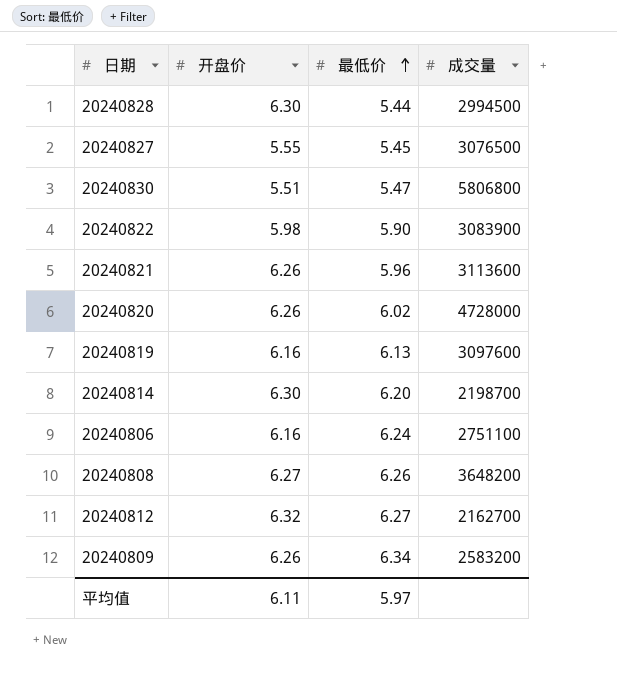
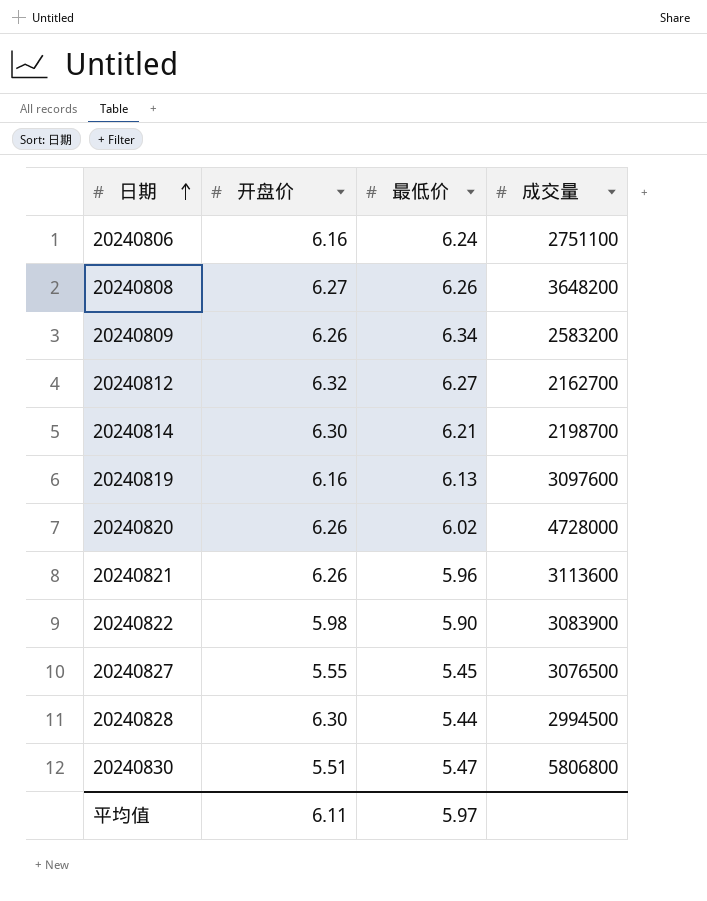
row order: 最低价 ascending -> 日期 ascending
20240814 | 最低价: 6.20 -> 6.21

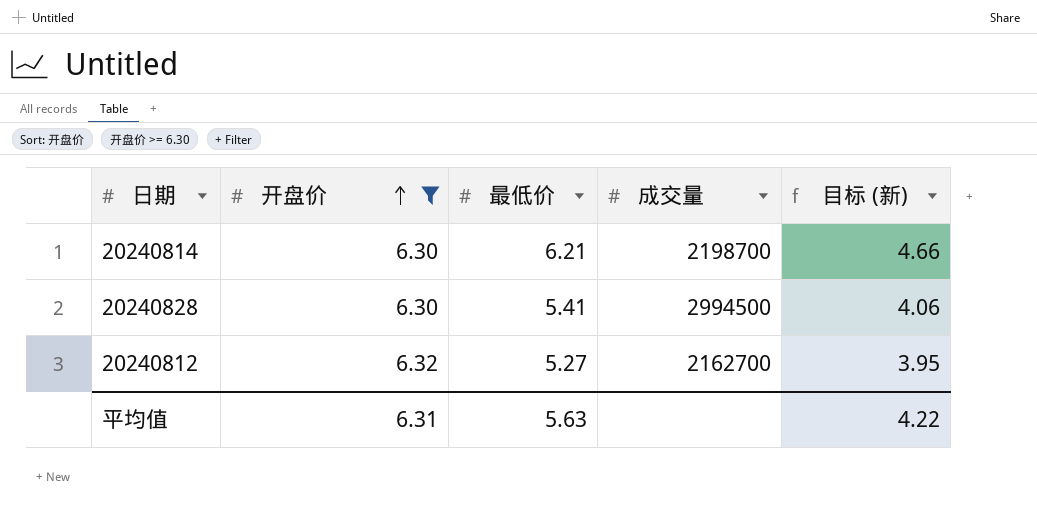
filter: none -> 开盘价 >= 6.30
row order: 日期 ascending -> 开盘价 ascending
column 目标 (新) | formula: none -> [最低价] * 0.75
20240828 | 最低价: 5.44 -> 5.41
20240812 | 最低价: 6.27 -> 5.27
平均值 | 开盘价: 6.11 -> 6.31
平均值 | 最低价: 5.97 -> 5.63

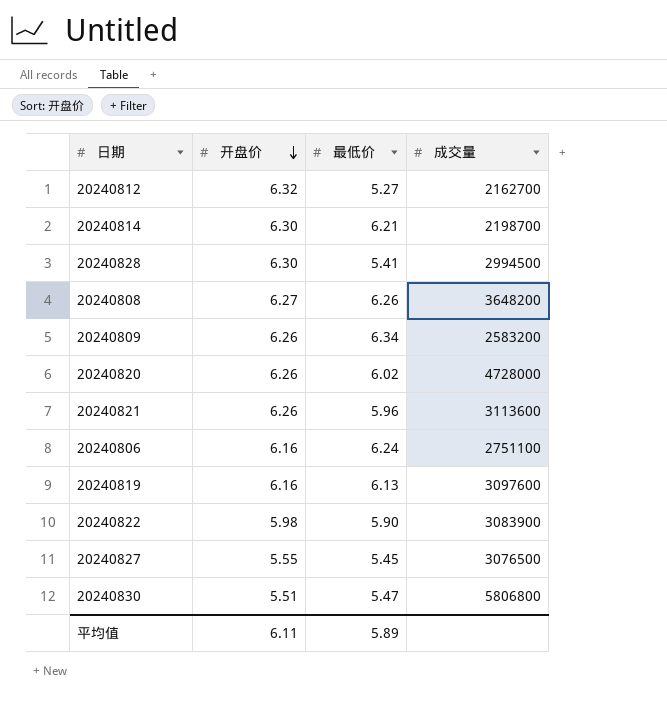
filter: 开盘价 >= 6.30 -> none
row order: 开盘价 ascending -> 开盘价 descending
column 目标 (新) | formula: [最低价] * 0.75 -> none
平均值 | 开盘价: 6.31 -> 6.11
平均值 | 最低价: 5.63 -> 5.89

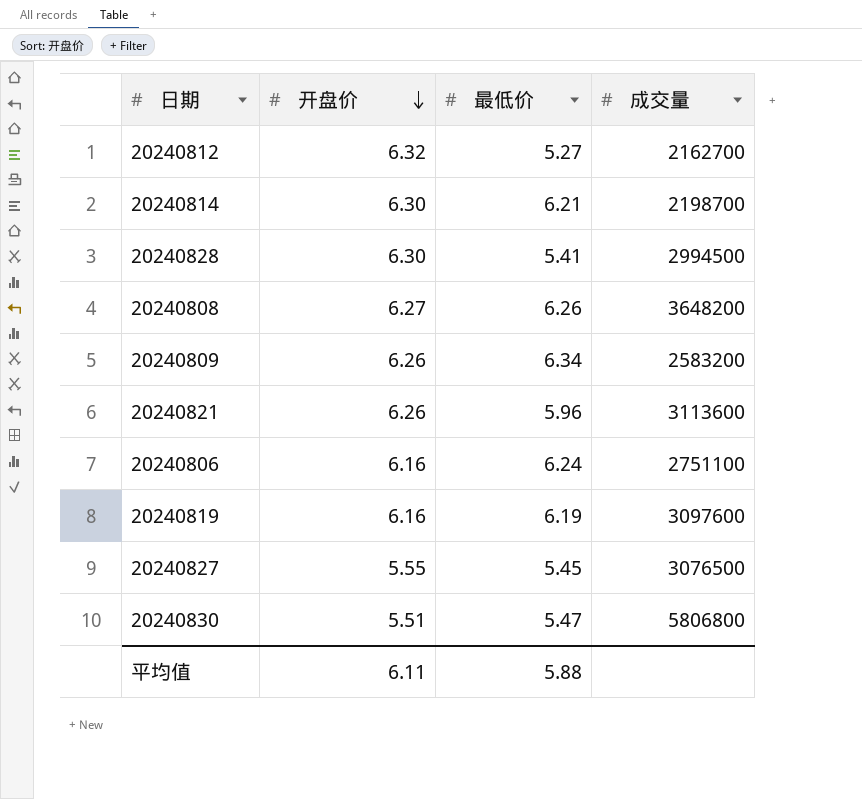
row 20240820: 6.26 | 6.02 | 4728000 -> none
row 20240822: 5.98 | 5.90 | 3083900 -> none
20240819 | 最低价: 6.13 -> 6.19
平均值 | 最低价: 5.89 -> 5.88

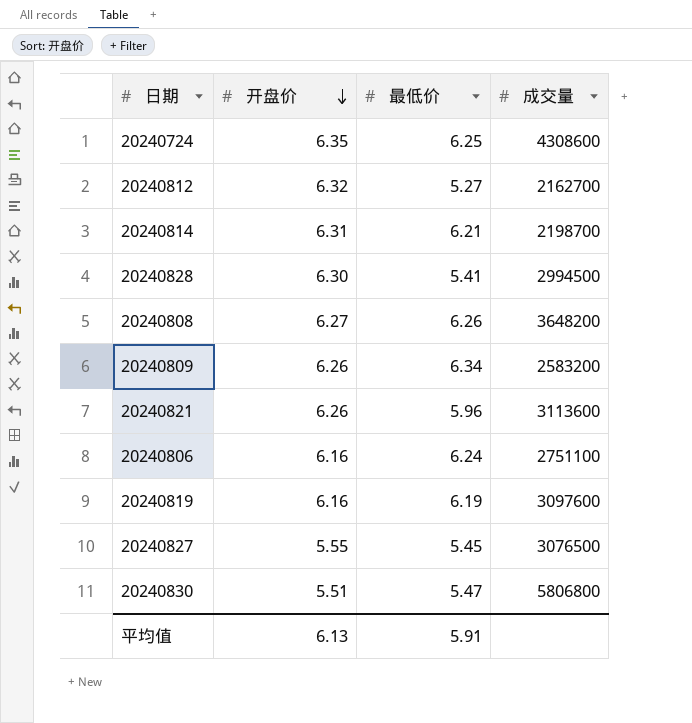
row 20240724: none -> 6.35 | 6.25 | 4308600
20240814 | 开盘价: 6.30 -> 6.31
平均值 | 开盘价: 6.11 -> 6.13
平均值 | 最低价: 5.88 -> 5.91

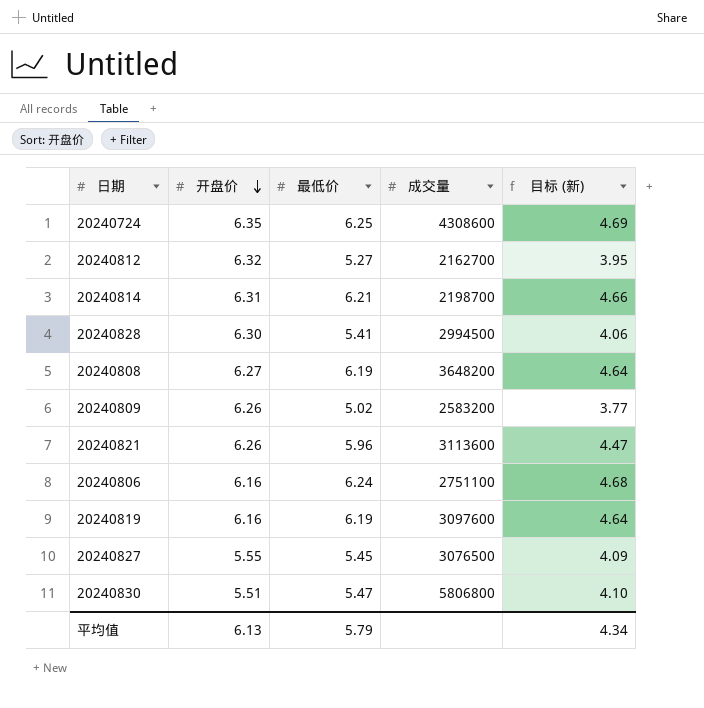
column 目标 (新) | formula: none -> [最低价] * 0.75
20240808 | 最低价: 6.26 -> 6.19
20240809 | 最低价: 6.34 -> 5.02
平均值 | 最低价: 5.91 -> 5.79

